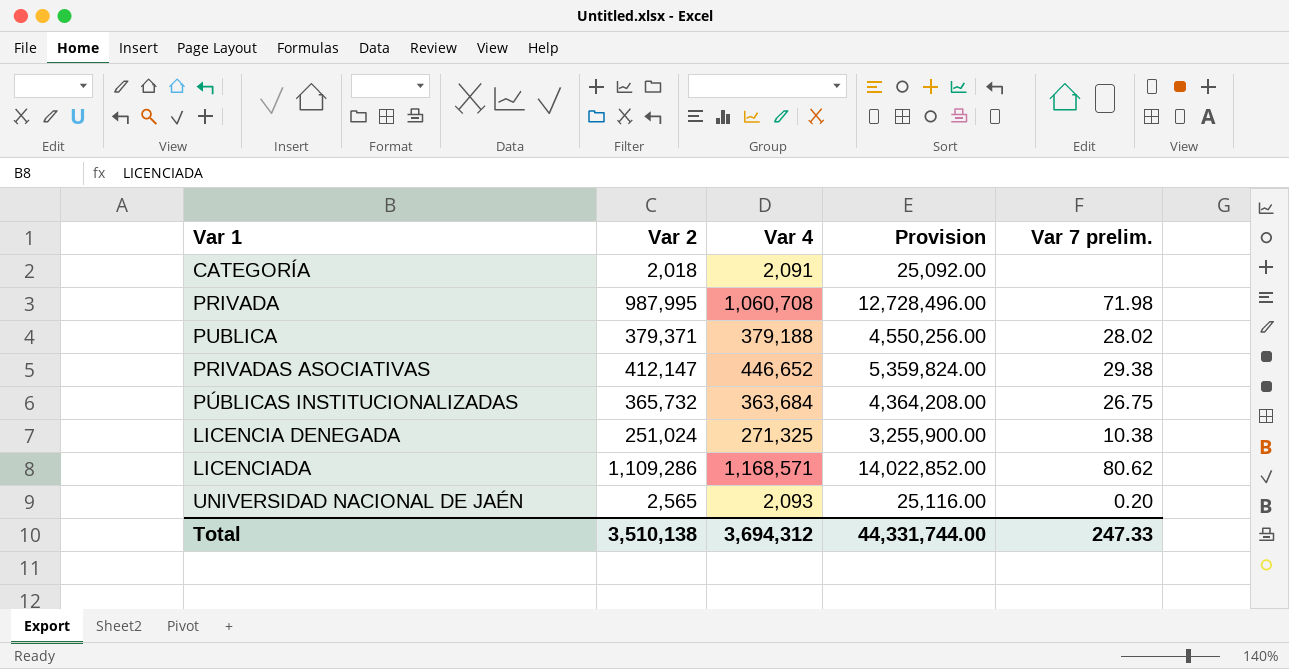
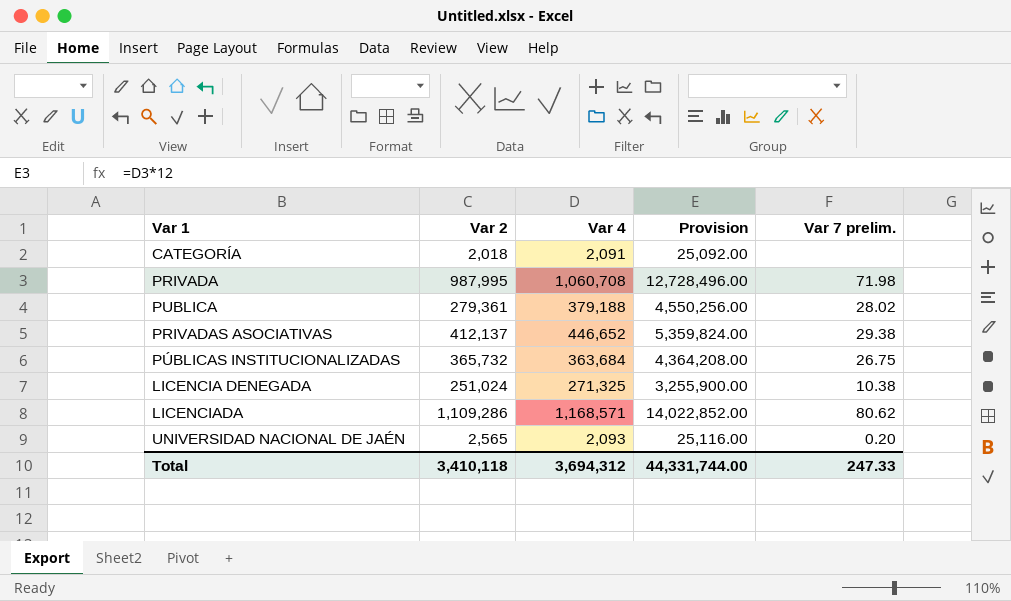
PUBLICA | Var 2: 379,371 -> 279,361
PRIVADAS ASOCIATIVAS | Var 2: 412,147 -> 412,137
Total | Var 2: 3,510,138 -> 3,410,118

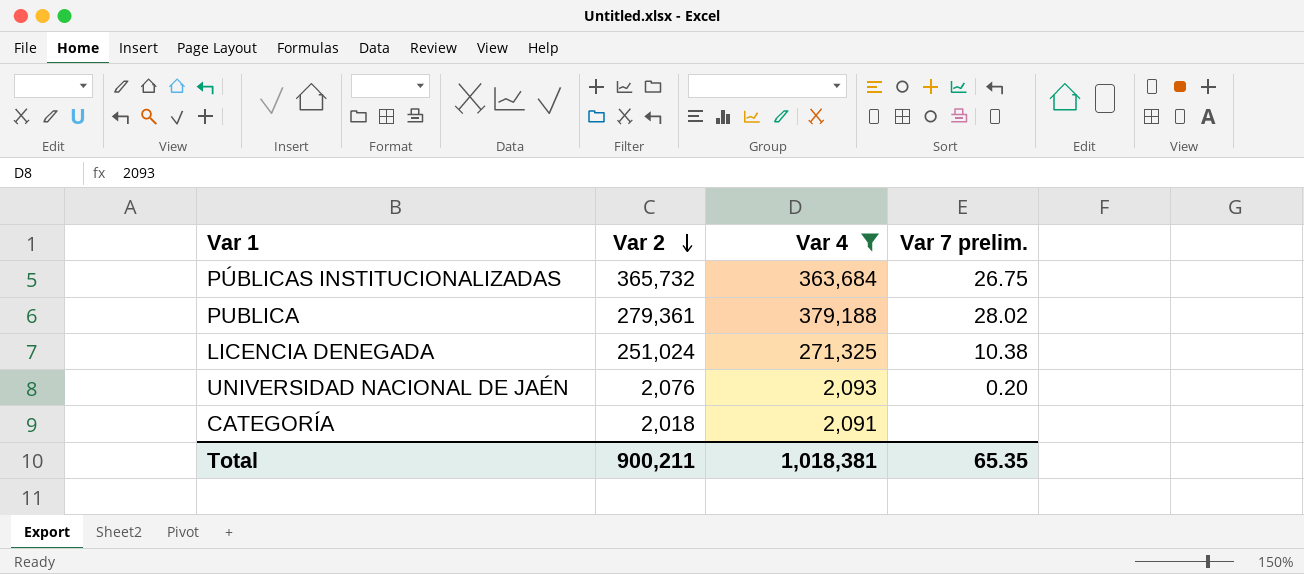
filter: none -> Var 4 <= 379,188
row order: none -> Var 2 descending
column Provision | formula: [Var 4] * 12 -> none
UNIVERSIDAD NACIONAL DE JAÉN | Var 2: 2,565 -> 2,076
Total | Var 2: 3,410,118 -> 900,211
Total | Var 4: 3,694,312 -> 1,018,381
Total | Var 7 prelim.: 247.33 -> 65.35

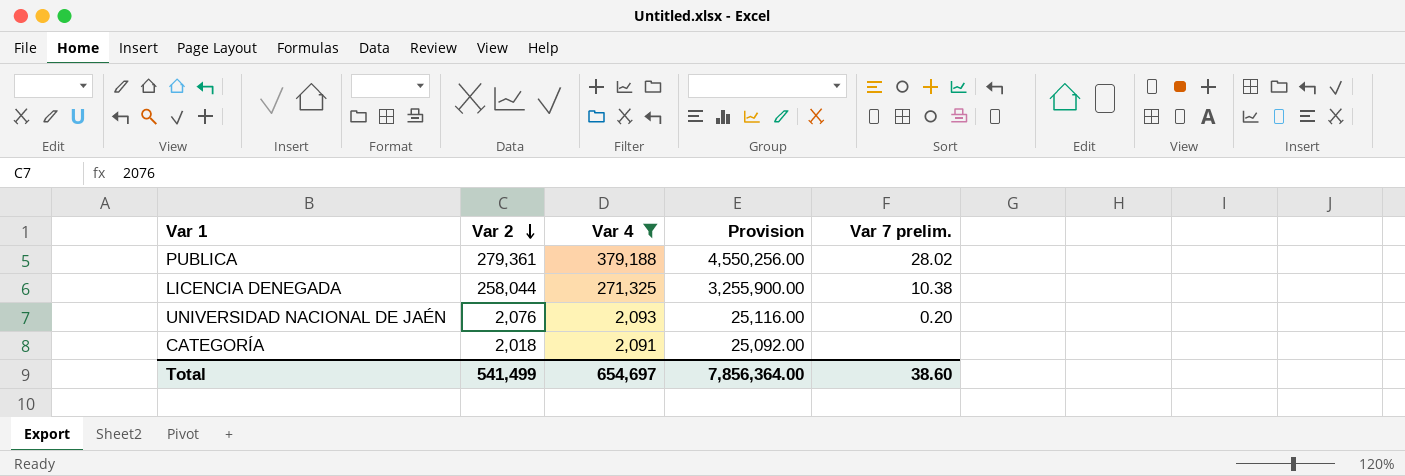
column Provision | formula: none -> [Var 4] * 12
row PÚBLICAS INSTITUCIONALIZADAS: 365,732 | 363,684 | 26.75 -> none
LICENCIA DENEGADA | Var 2: 251,024 -> 258,044
Total | Var 2: 900,211 -> 541,499
Total | Var 4: 1,018,381 -> 654,697
Total | Var 7 prelim.: 65.35 -> 38.60

